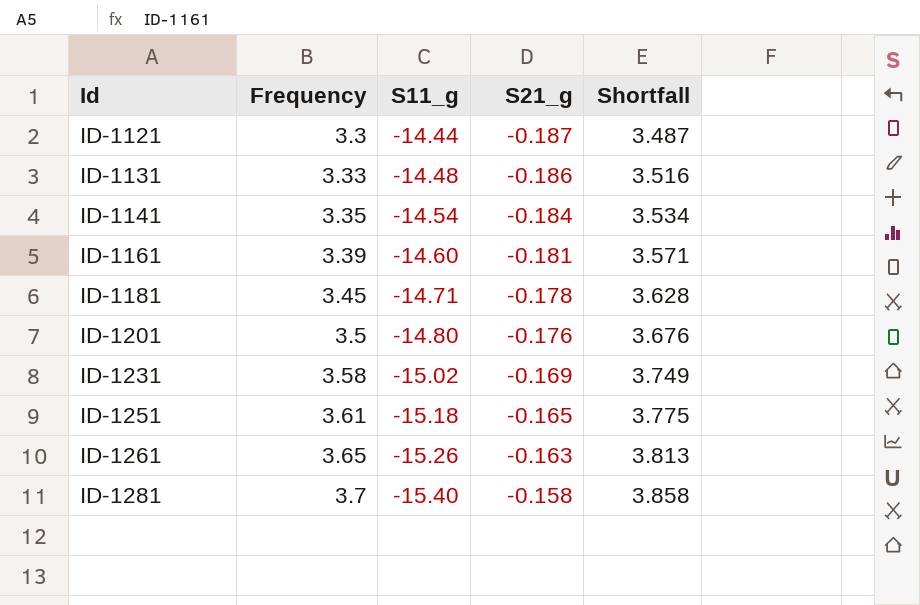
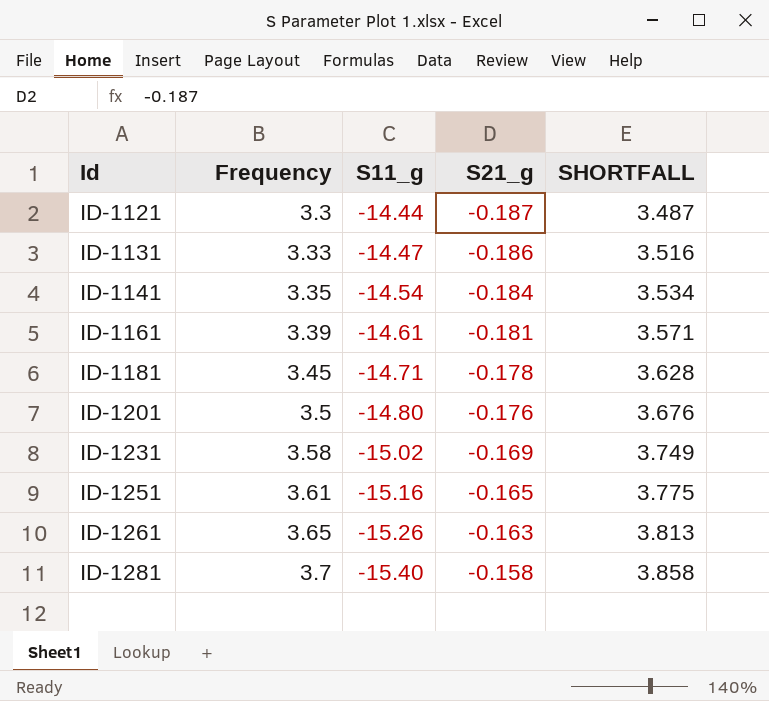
column name: Shortfall -> SHORTFALL
ID-1131 | S11_g: -14.48 -> -14.47
ID-1161 | S11_g: -14.60 -> -14.61
ID-1251 | S11_g: -15.18 -> -15.16

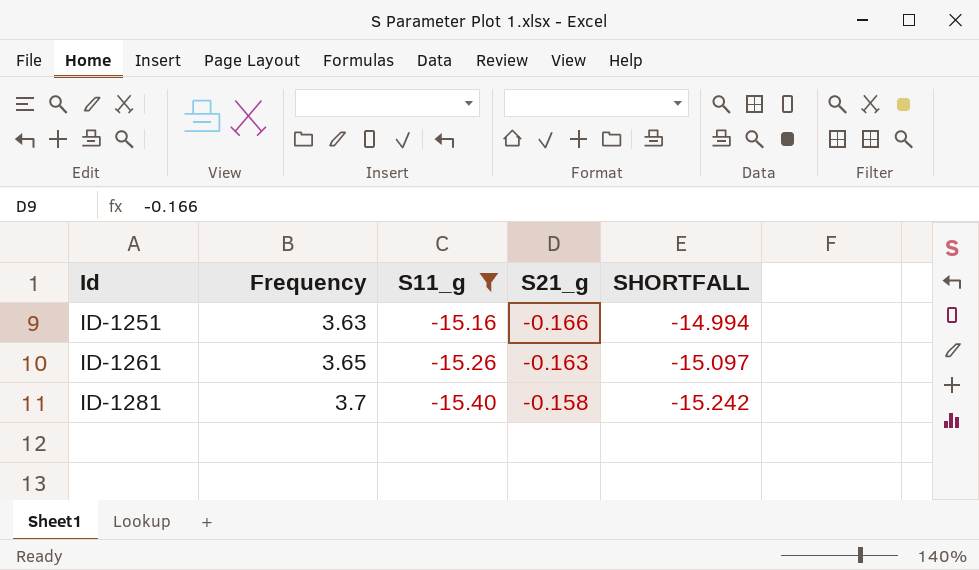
filter: none -> S11_g <= -15.16
column SHORTFALL | formula: [Frequency] - [S21_g] -> [S11_g] - [S21_g]
ID-1251 | Frequency: 3.61 -> 3.63
ID-1251 | S21_g: -0.165 -> -0.166

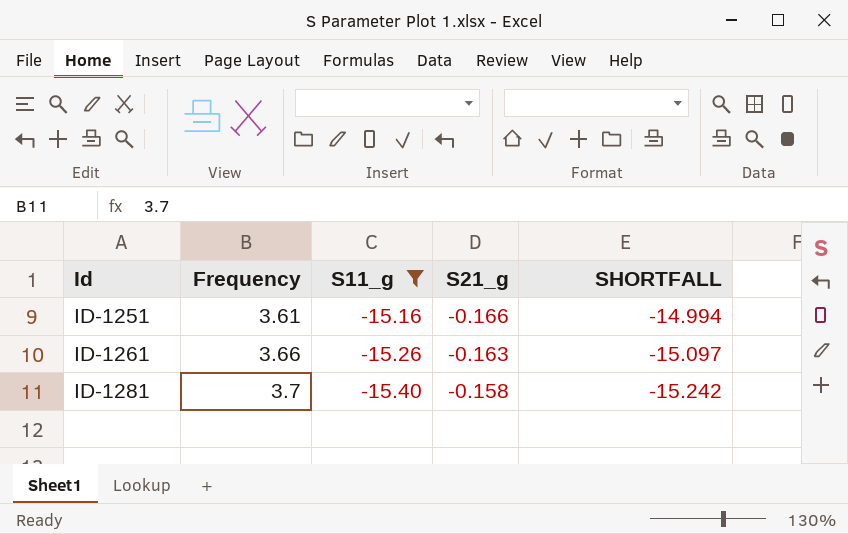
ID-1251 | Frequency: 3.63 -> 3.61
ID-1261 | Frequency: 3.65 -> 3.66

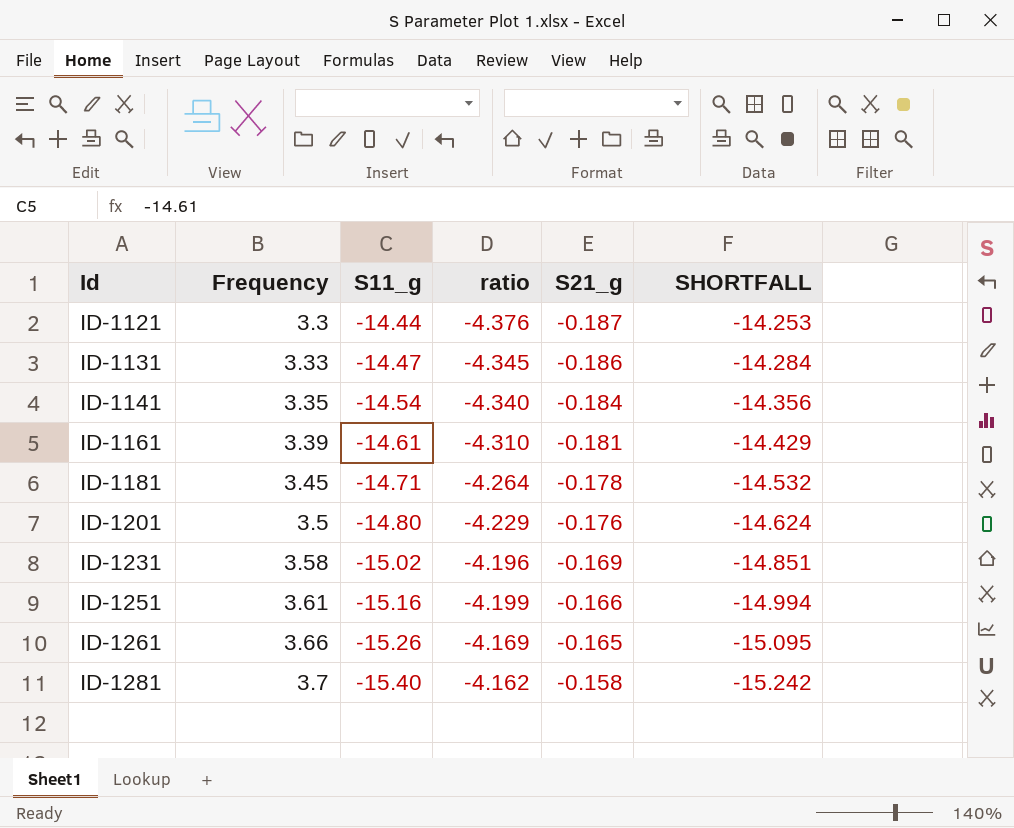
filter: S11_g <= -15.16 -> none
column ratio | formula: none -> [S11_g] / [Frequency]
ID-1261 | S21_g: -0.163 -> -0.165
ID-1261 | SHORTFALL: -15.097 -> -15.095

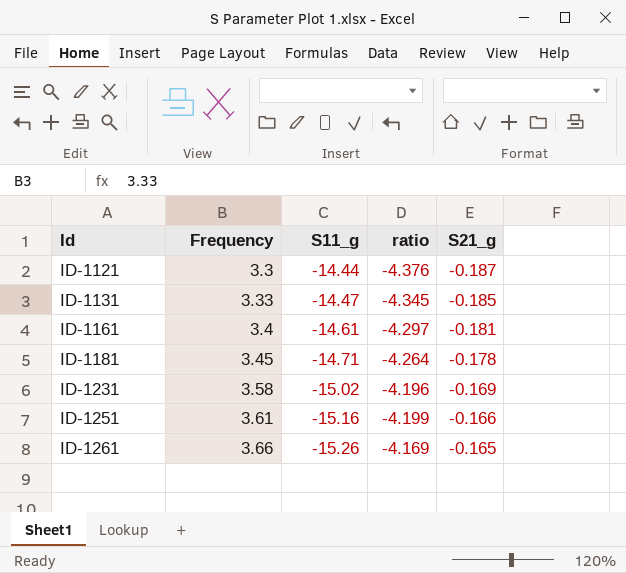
column SHORTFALL | formula: [S11_g] - [S21_g] -> none
row ID-1141: 3.35 | -14.54 | -4.340 | -0.184 | -14.356 -> none
row ID-1201: 3.5 | -14.80 | -4.229 | -0.176 | -14.624 -> none
row ID-1281: 3.7 | -15.40 | -4.162 | -0.158 | -15.242 -> none
ID-1131 | S21_g: -0.186 -> -0.185
ID-1161 | Frequency: 3.39 -> 3.4
ID-1161 | ratio: -4.310 -> -4.297

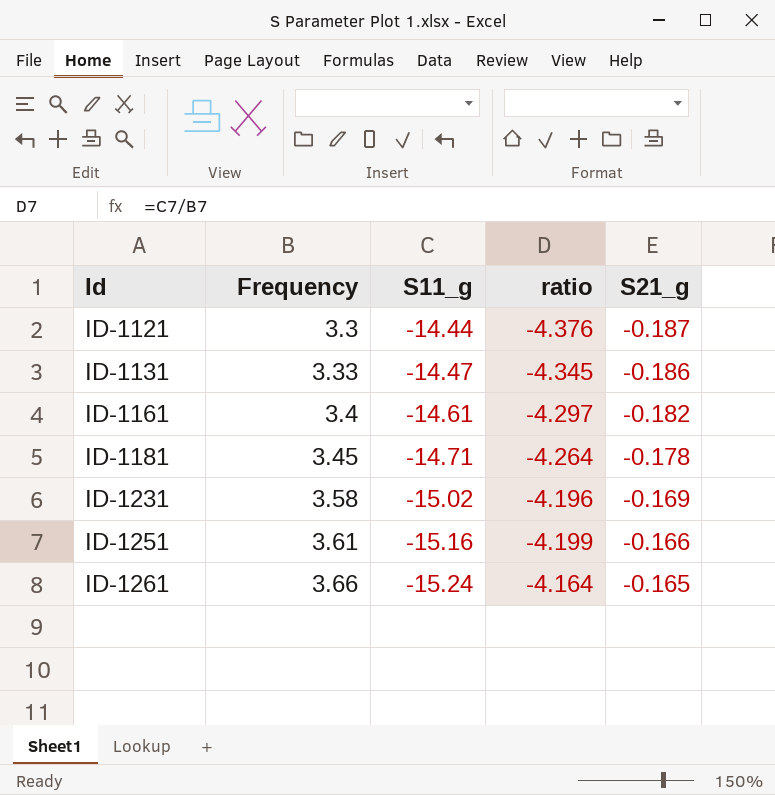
ID-1131 | S21_g: -0.185 -> -0.186
ID-1161 | S21_g: -0.181 -> -0.182
ID-1261 | S11_g: -15.26 -> -15.24
ID-1261 | ratio: -4.169 -> -4.164

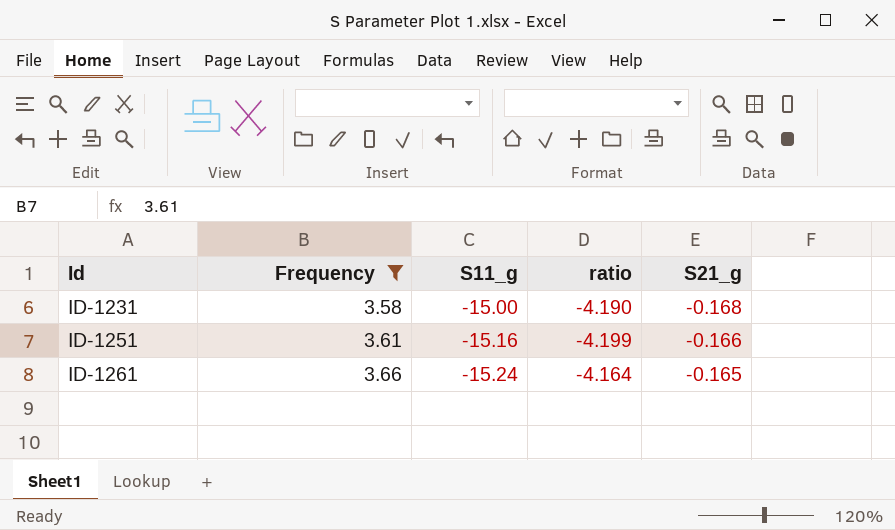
filter: none -> Frequency >= 3.58
ID-1231 | S11_g: -15.02 -> -15.00
ID-1231 | ratio: -4.196 -> -4.190
ID-1231 | S21_g: -0.169 -> -0.168

